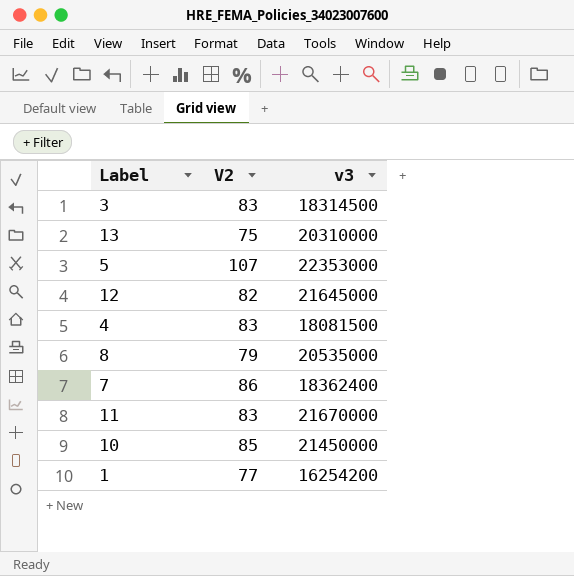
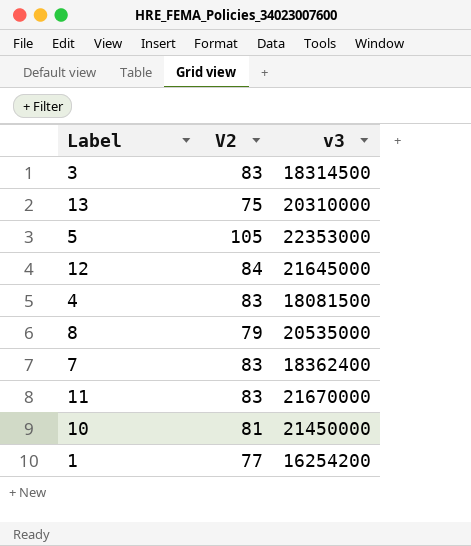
5 | V2: 107 -> 105
12 | V2: 82 -> 84
7 | V2: 86 -> 83
10 | V2: 85 -> 81

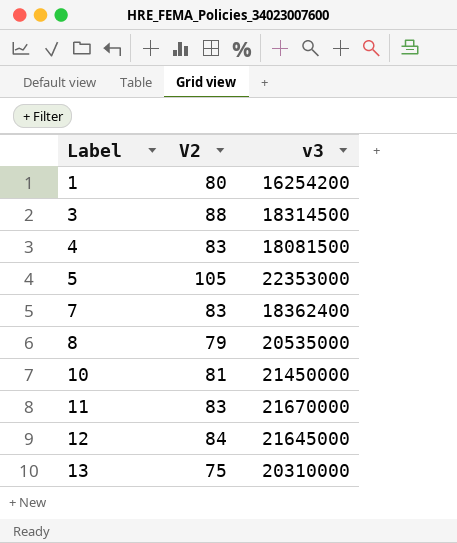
row order: none -> Label ascending
1 | V2: 77 -> 80
3 | V2: 83 -> 88

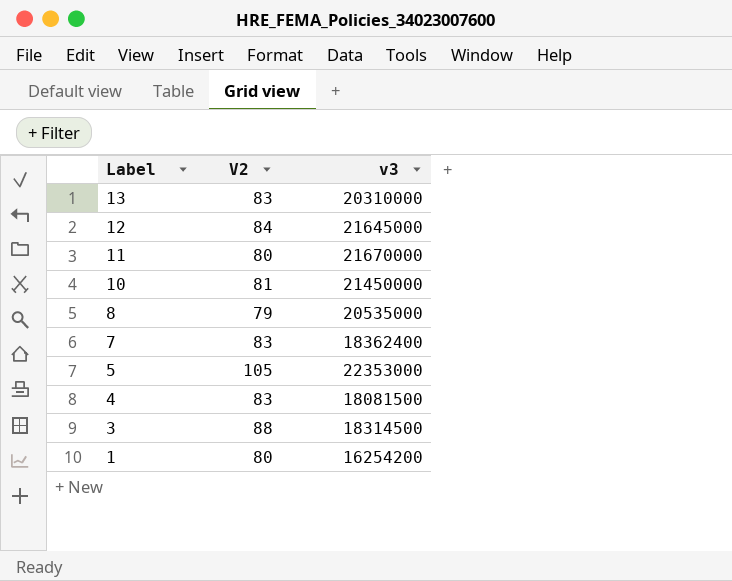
row order: Label ascending -> Label descending
13 | V2: 75 -> 83
11 | V2: 83 -> 80

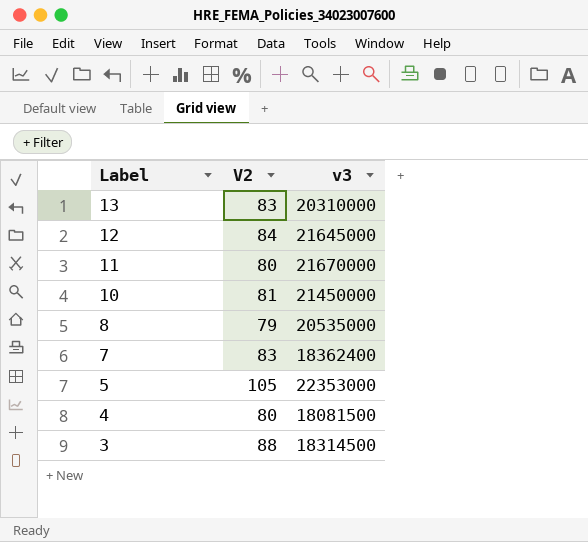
row 1: 80 | 16254200 -> none
4 | V2: 83 -> 80

